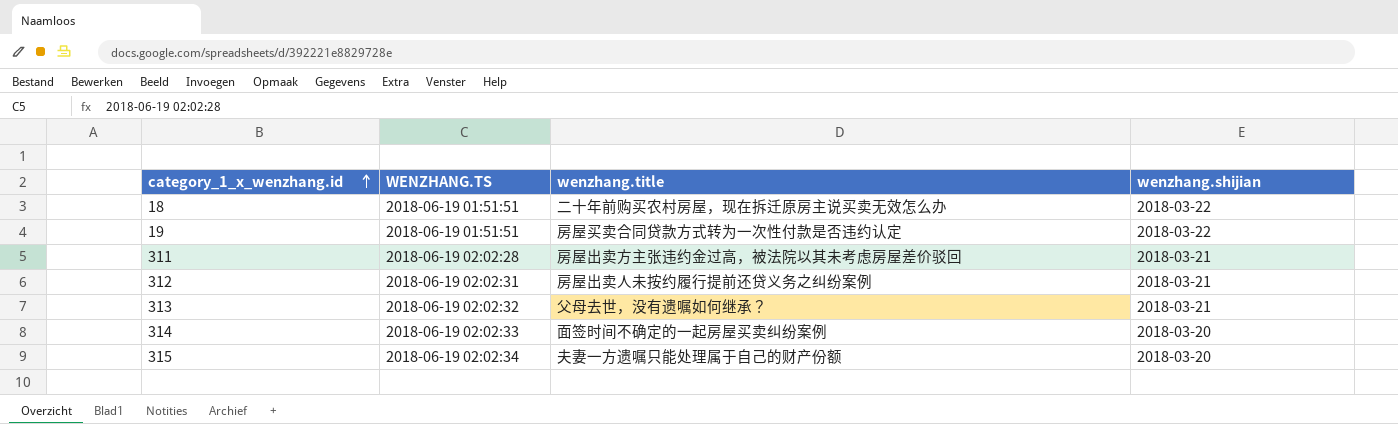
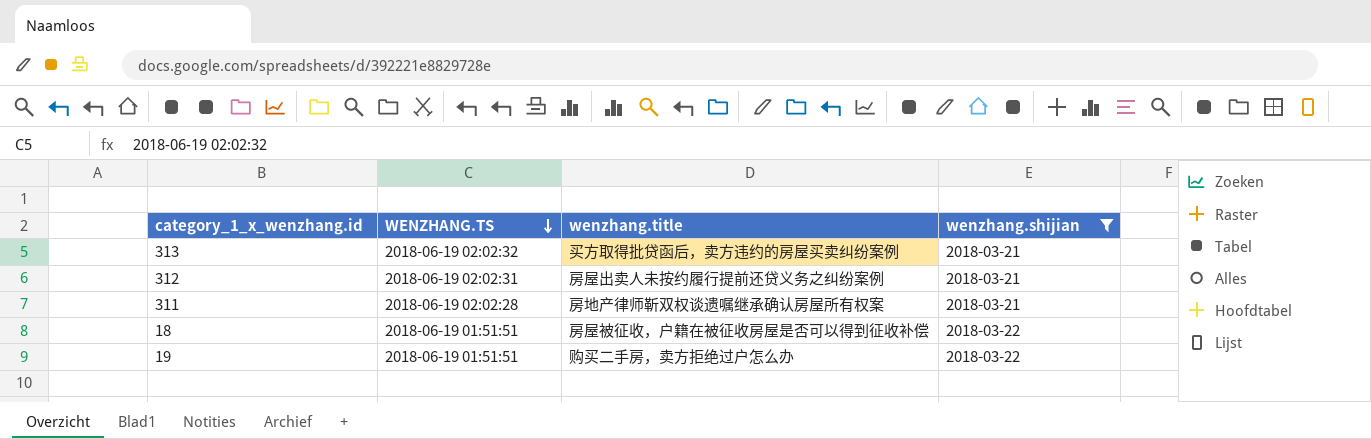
filter: none -> wenzhang.shijian != 2018-03-20
row order: category_1_x_wenzhang.id ascending -> WENZHANG.TS descending
313 | wenzhang.title: 父母去世，没有遗嘱如何继承？ -> 买方取得批贷函后，卖方违约的房屋买卖纠纷案例
311 | wenzhang.title: 房屋出卖方主张违约金过高，被法院以其未考虑房屋差价驳回 -> 房地产律师靳双权谈遗嘱继承确认房屋所有权案
18 | wenzhang.title: 二十年前购买农村房屋，现在拆迁原房主说买卖无效怎么办 -> 房屋被征收，户籍在被征收房屋是否可以得到征收补偿
19 | wenzhang.title: 房屋买卖合同贷款方式转为一次性付款是否违约认定 -> 购买二手房，卖方拒绝过户怎么办

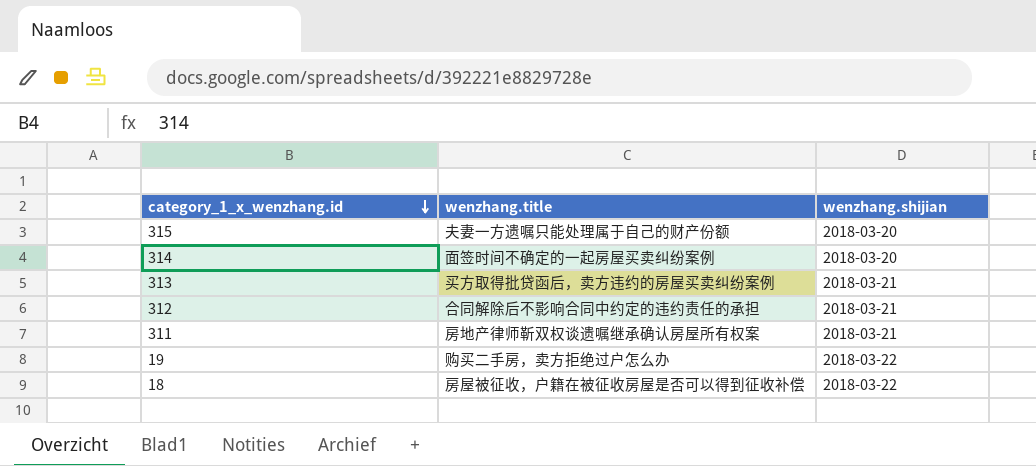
filter: wenzhang.shijian != 2018-03-20 -> none
row order: WENZHANG.TS descending -> category_1_x_wenzhang.id descending
column WENZHANG.TS | position: 2 -> none
312 | wenzhang.title: 房屋出卖人未按约履行提前还贷义务之纠纷案例 -> 合同解除后不影响合同中约定的违约责任的承担

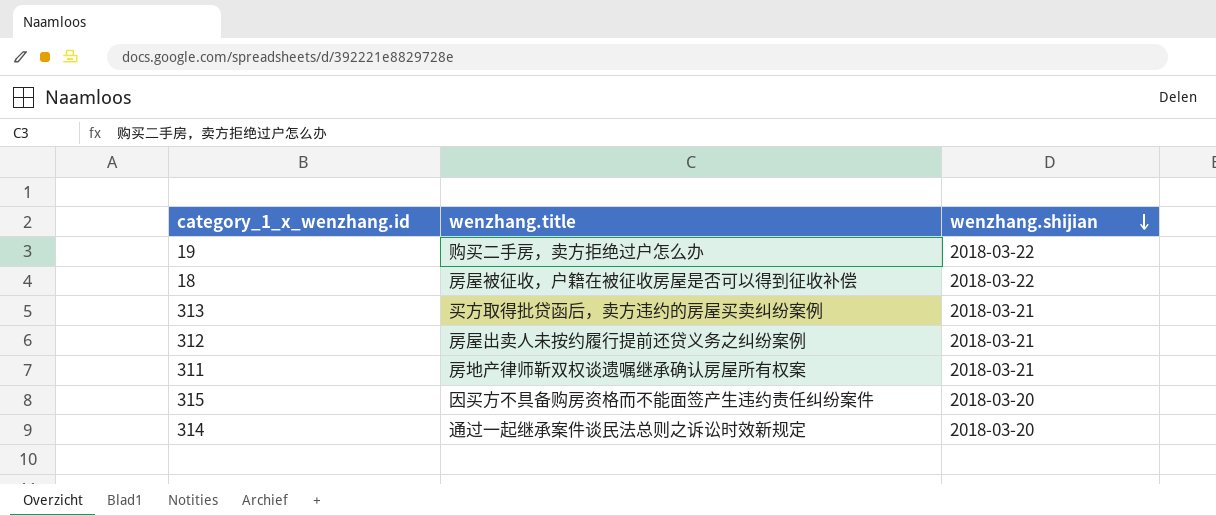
row order: category_1_x_wenzhang.id descending -> wenzhang.shijian descending
312 | wenzhang.title: 合同解除后不影响合同中约定的违约责任的承担 -> 房屋出卖人未按约履行提前还贷义务之纠纷案例
315 | wenzhang.title: 夫妻一方遗嘱只能处理属于自己的财产份额 -> 因买方不具备购房资格而不能面签产生违约责任纠纷案件
314 | wenzhang.title: 面签时间不确定的一起房屋买卖纠纷案例 -> 通过一起继承案件谈民法总则之诉讼时效新规定

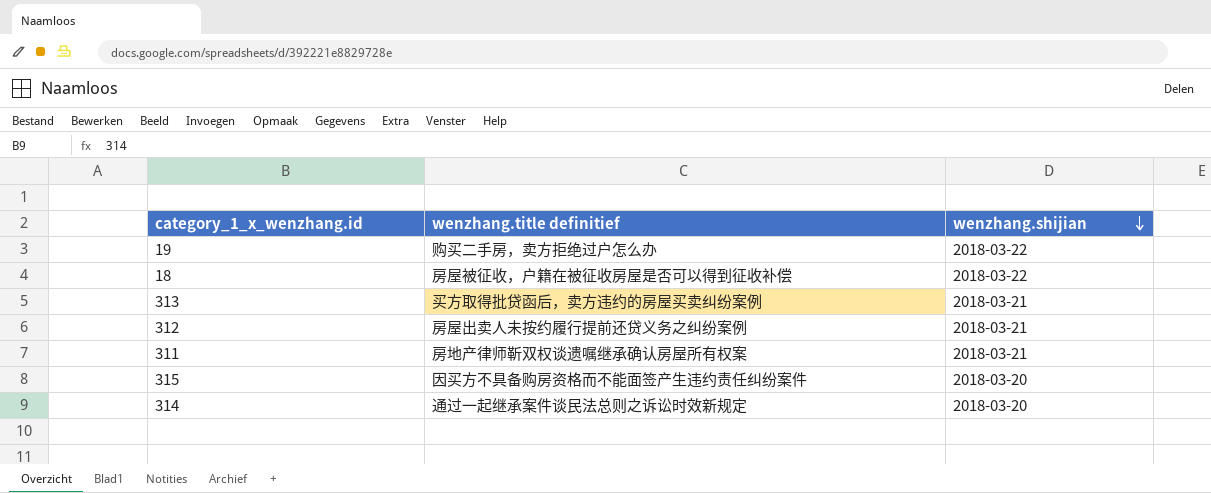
column name: wenzhang.title -> wenzhang.title definitief

